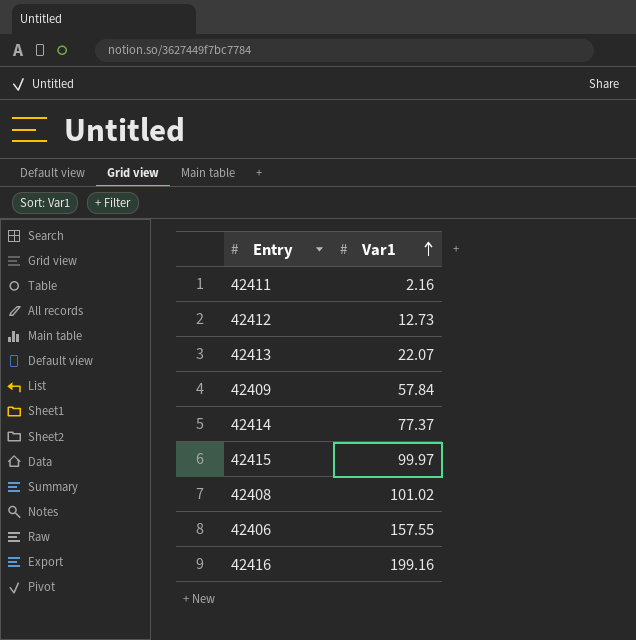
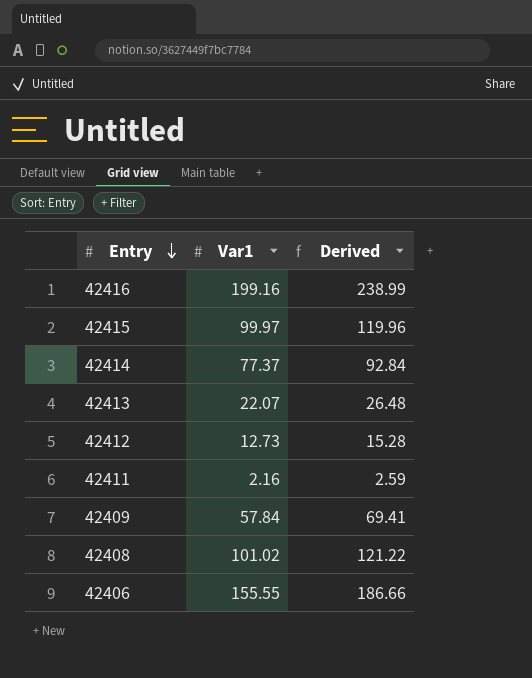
row order: Var1 ascending -> Entry descending
column Derived | formula: none -> [Var1] * 1.2
42406 | Var1: 157.55 -> 155.55

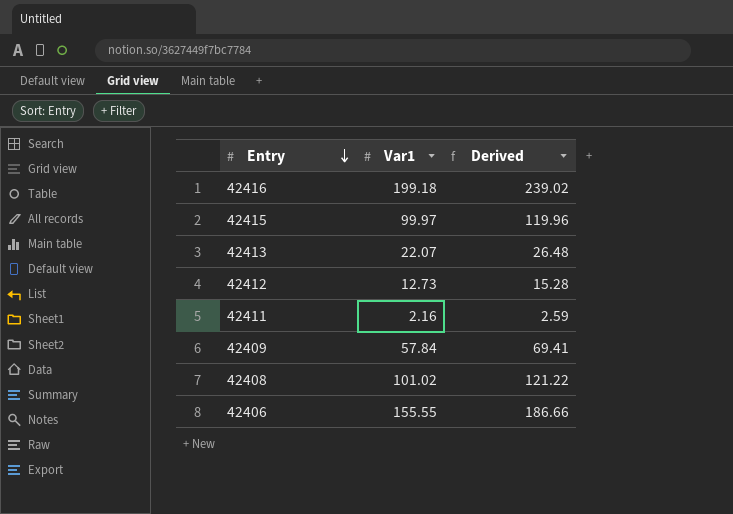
row 42414: 77.37 | 92.84 -> none
42416 | Var1: 199.16 -> 199.18
42416 | Derived: 238.99 -> 239.02

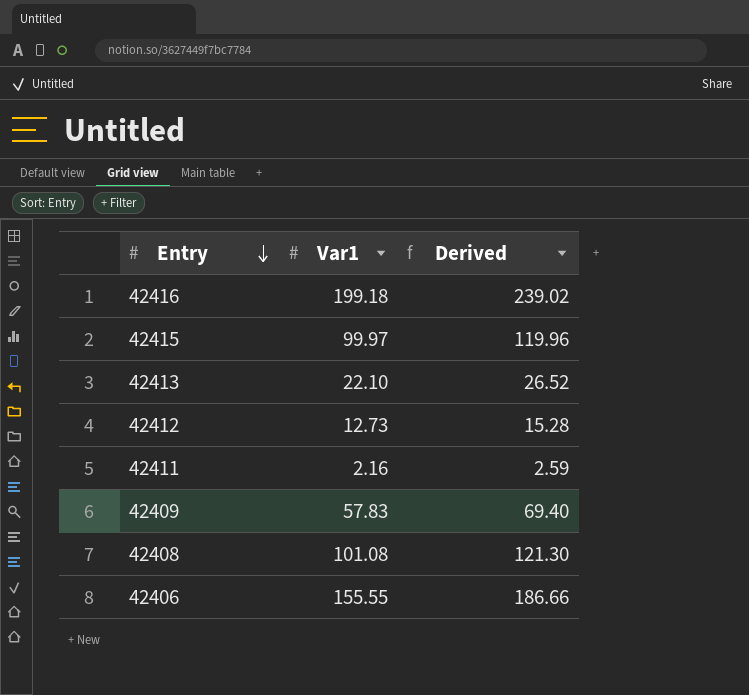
42413 | Var1: 22.07 -> 22.10
42413 | Derived: 26.48 -> 26.52
42409 | Var1: 57.84 -> 57.83
42409 | Derived: 69.41 -> 69.40
42408 | Var1: 101.02 -> 101.08
42408 | Derived: 121.22 -> 121.30

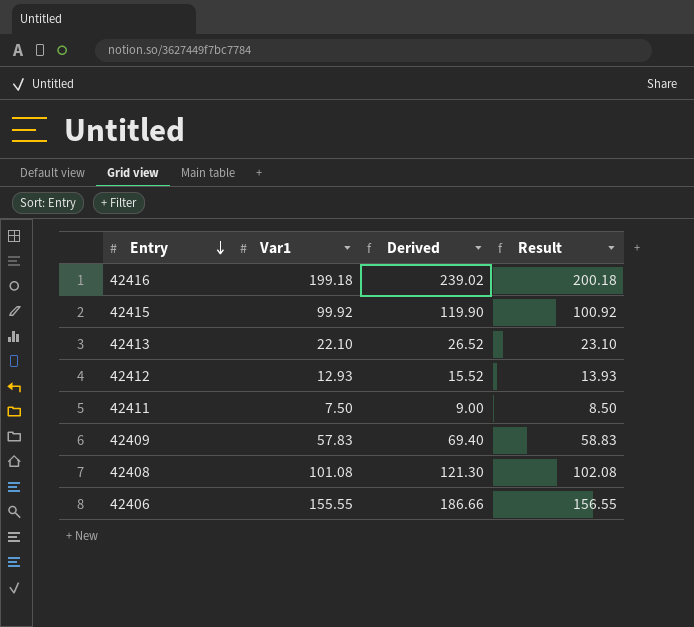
column Result | formula: none -> [Var1] + 1
42415 | Var1: 99.97 -> 99.92
42415 | Derived: 119.96 -> 119.90
42412 | Var1: 12.73 -> 12.93
42412 | Derived: 15.28 -> 15.52
42411 | Var1: 2.16 -> 7.50
42411 | Derived: 2.59 -> 9.00

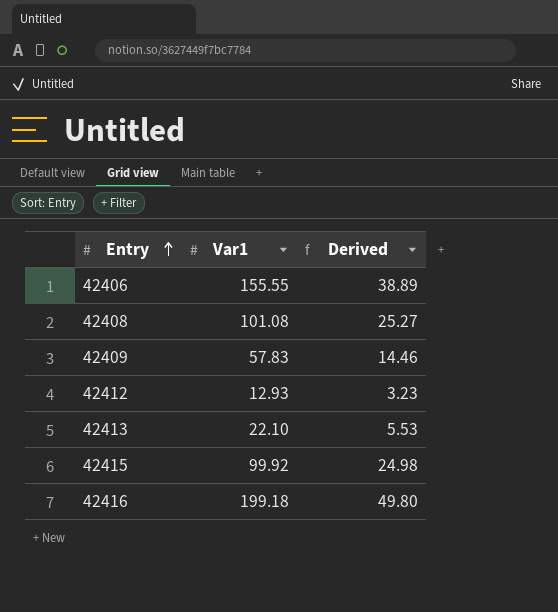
row order: Entry descending -> Entry ascending
column Result | formula: [Var1] + 1 -> none
column Derived | formula: [Var1] * 1.2 -> [Var1] * 0.25
row 42411: 7.50 | 9.00 | 8.50 -> none

